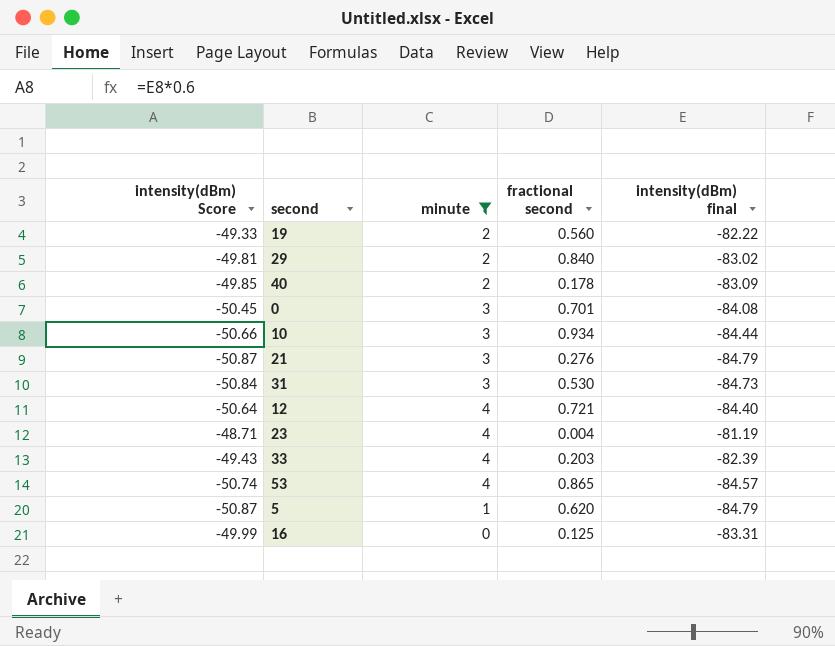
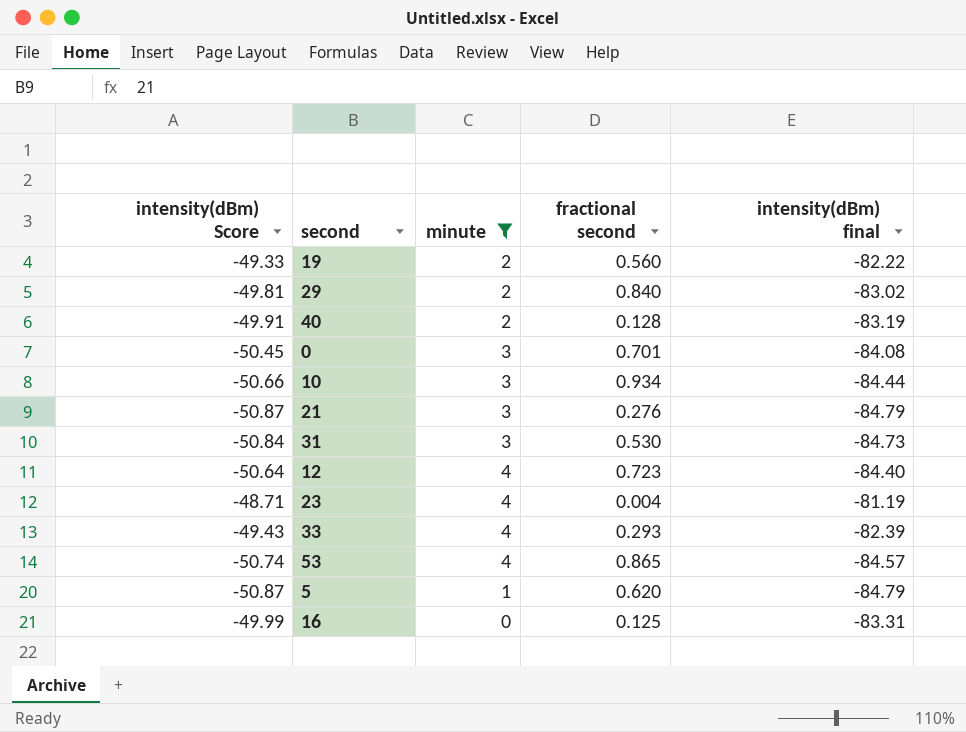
40 | intensity(dBm) Score: -49.85 -> -49.91
40 | fractional second: 0.178 -> 0.128
40 | intensity(dBm) final: -83.09 -> -83.19
12 | fractional second: 0.721 -> 0.723
33 | fractional second: 0.203 -> 0.293

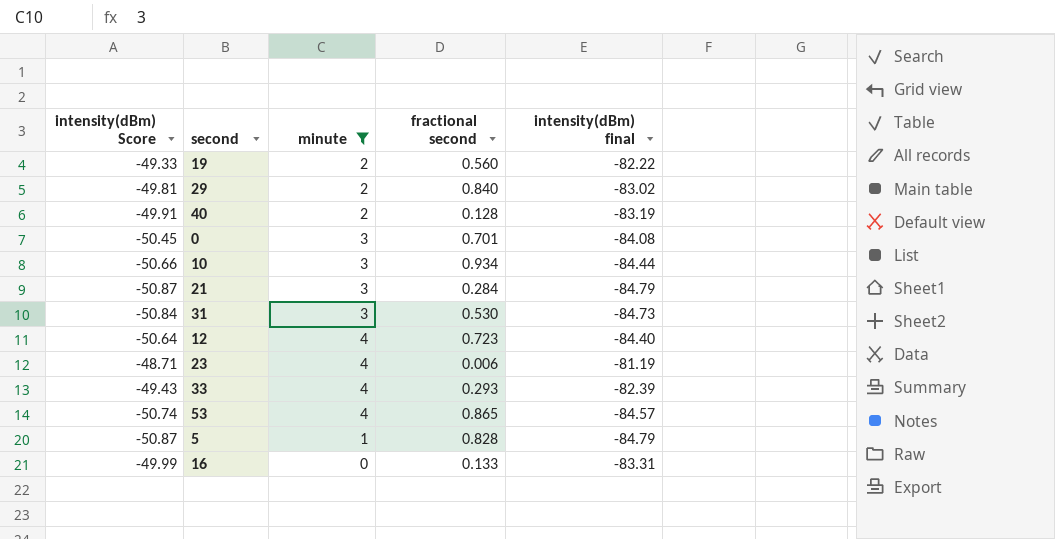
21 | fractional second: 0.276 -> 0.284
23 | fractional second: 0.004 -> 0.006
5 | fractional second: 0.620 -> 0.828
16 | fractional second: 0.125 -> 0.133

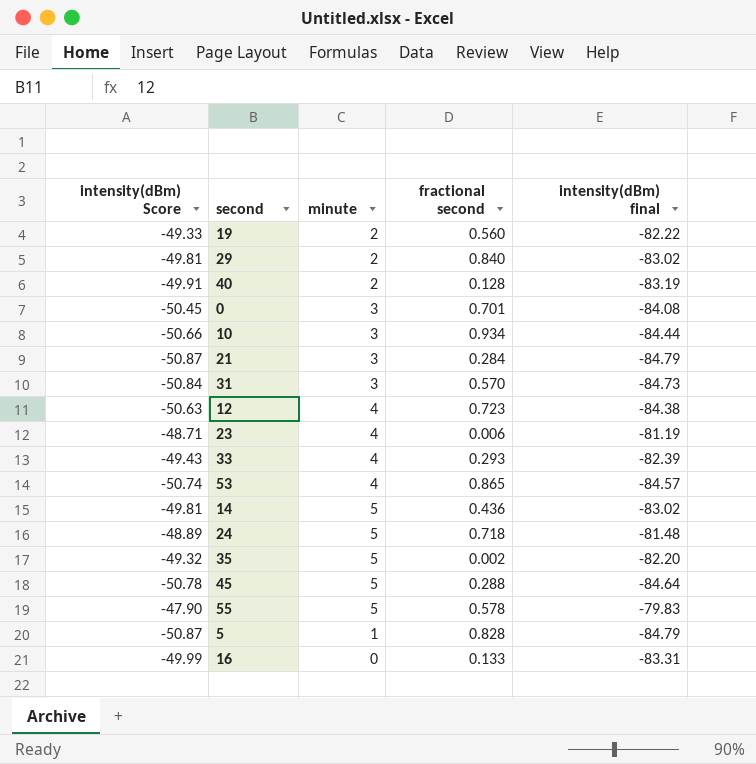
filter: minute != 5 -> none
31 | fractional second: 0.530 -> 0.570
12 | intensity(dBm) Score: -50.64 -> -50.63
12 | intensity(dBm) final: -84.40 -> -84.38

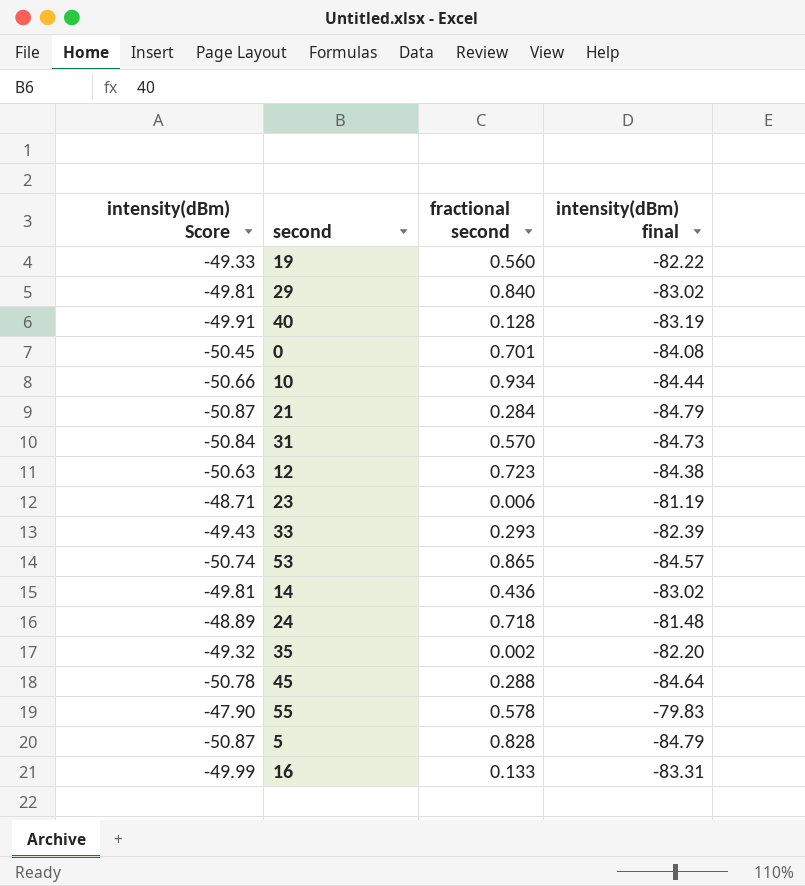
column minute | position: 3 -> none

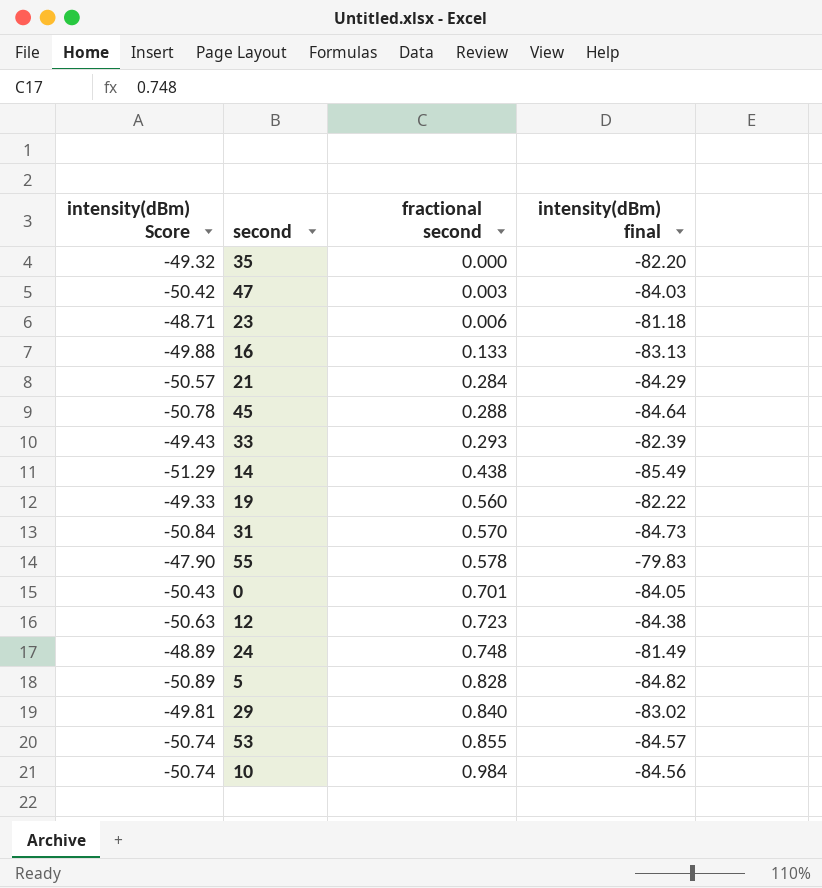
row order: none -> fractional second ascending
row 40: -49.91 | 0.128 | -83.19 -> none
35 | fractional second: 0.002 -> 0.000
row 47: none -> -50.42 | 0.003 | -84.03
23 | intensity(dBm) final: -81.19 -> -81.18
16 | intensity(dBm) Score: -49.99 -> -49.88
16 | intensity(dBm) final: -83.31 -> -83.13
21 | intensity(dBm) Score: -50.87 -> -50.57
21 | intensity(dBm) final: -84.79 -> -84.29
14 | intensity(dBm) Score: -49.81 -> -51.29
14 | fractional second: 0.436 -> 0.438
14 | intensity(dBm) final: -83.02 -> -85.49
0 | intensity(dBm) Score: -50.45 -> -50.43
0 | intensity(dBm) final: -84.08 -> -84.05
24 | fractional second: 0.718 -> 0.748
24 | intensity(dBm) final: -81.48 -> -81.49
5 | intensity(dBm) Score: -50.87 -> -50.89
5 | intensity(dBm) final: -84.79 -> -84.82
53 | fractional second: 0.865 -> 0.855
10 | intensity(dBm) Score: -50.66 -> -50.74
10 | fractional second: 0.934 -> 0.984
10 | intensity(dBm) final: -84.44 -> -84.56

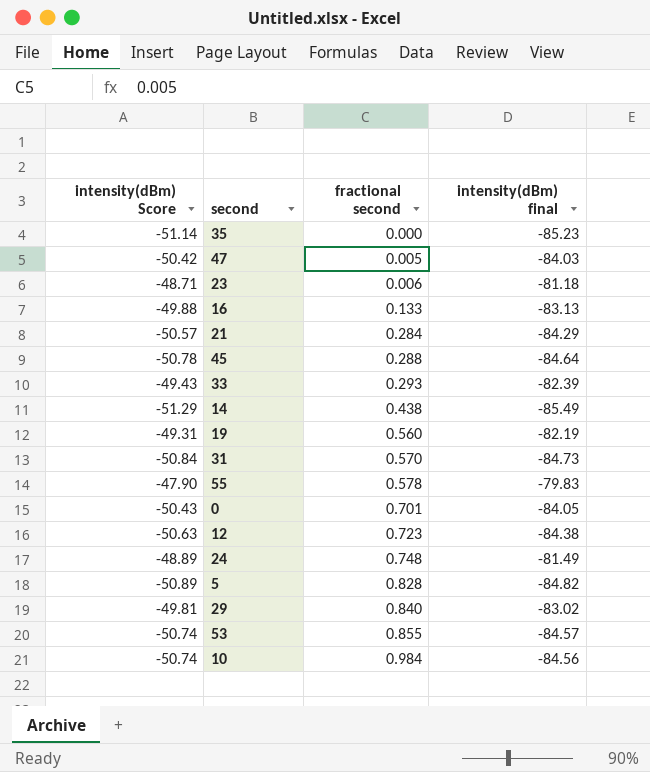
35 | intensity(dBm) Score: -49.32 -> -51.14
35 | intensity(dBm) final: -82.20 -> -85.23
47 | fractional second: 0.003 -> 0.005
19 | intensity(dBm) Score: -49.33 -> -49.31
19 | intensity(dBm) final: -82.22 -> -82.19

